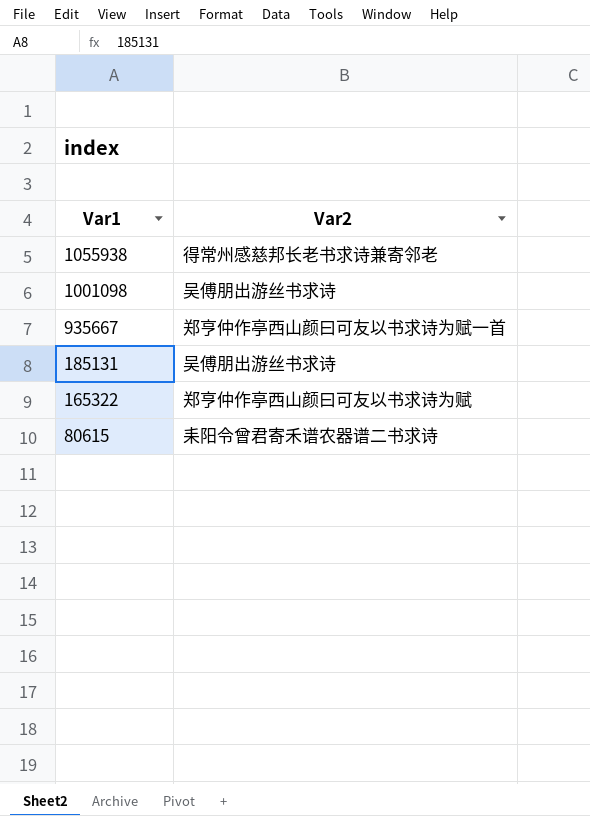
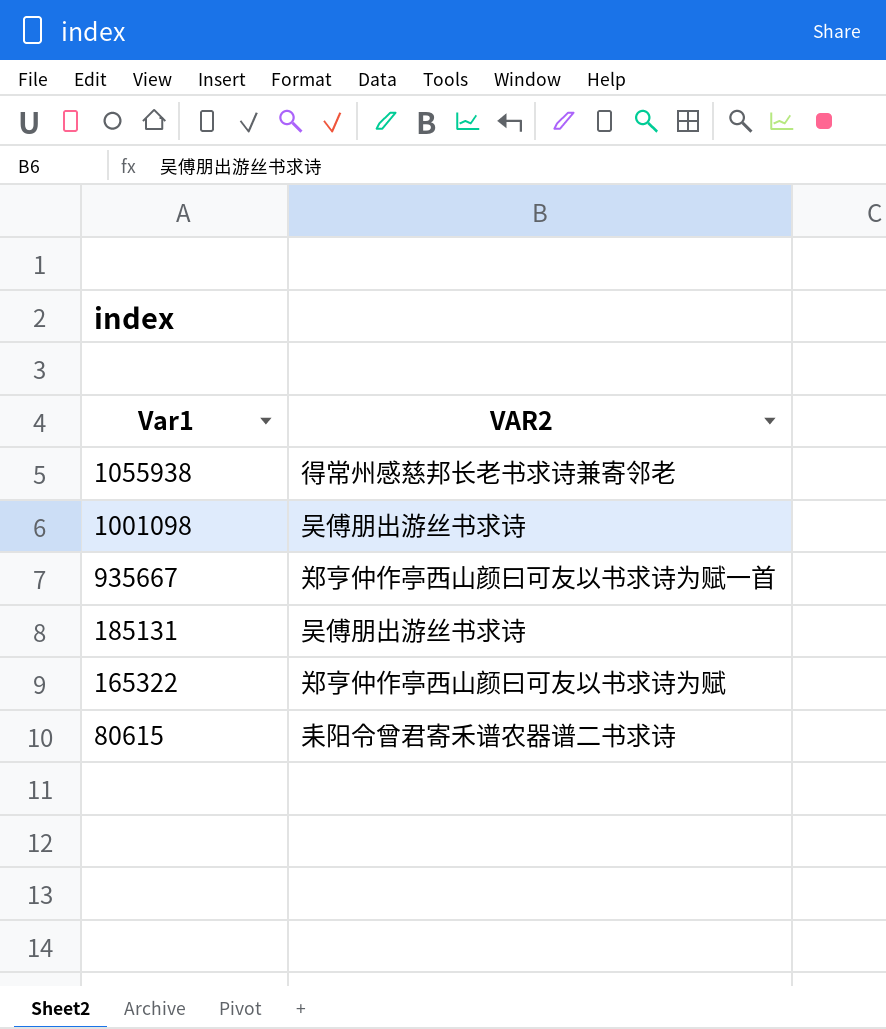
column name: Var2 -> VAR2

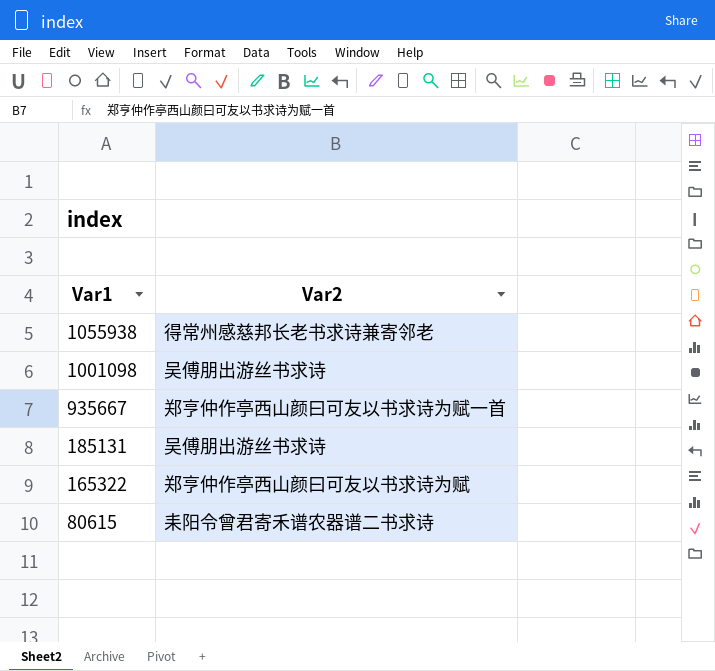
column name: VAR2 -> Var2

